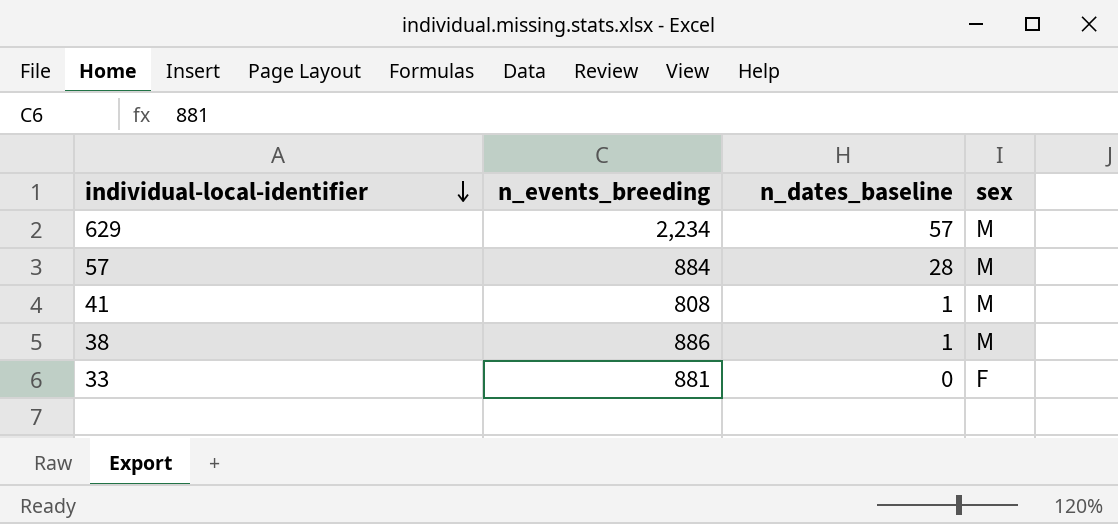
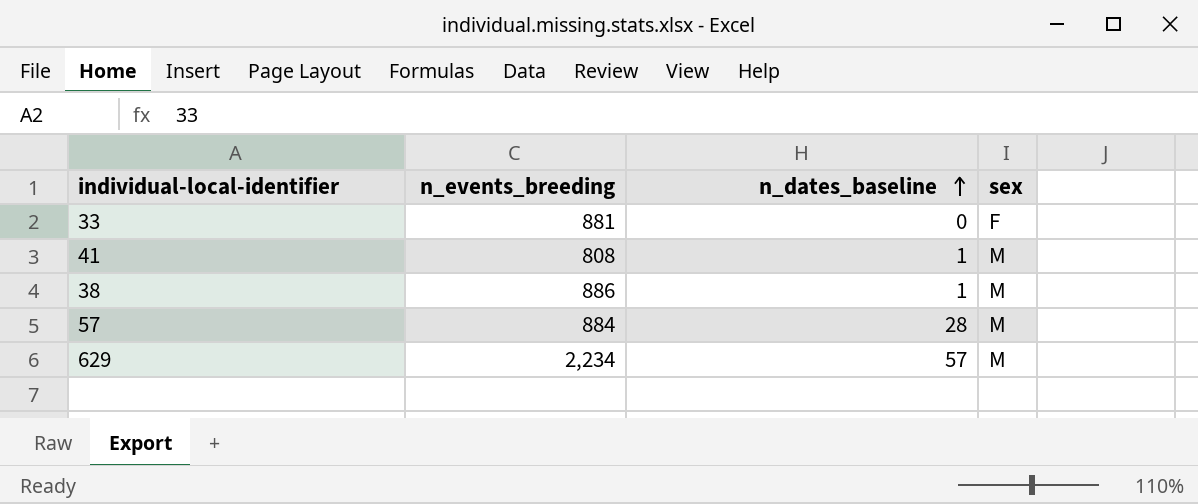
row order: individual-local-identifier descending -> n_dates_baseline ascending

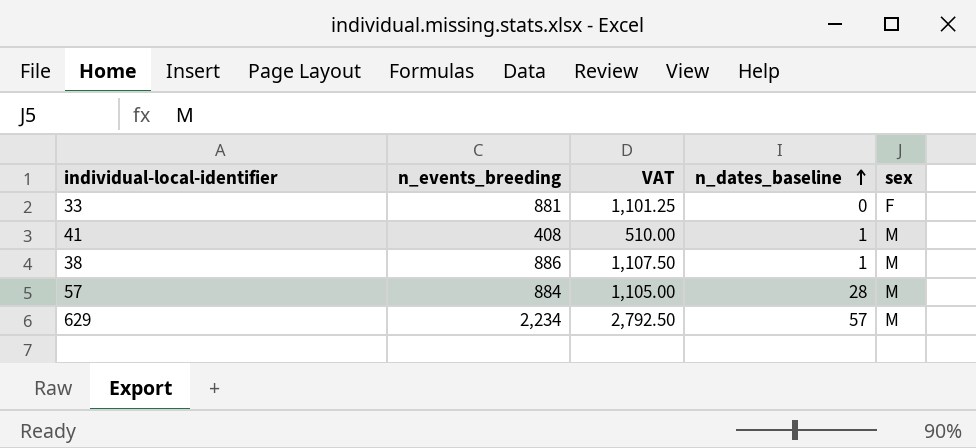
column VAT | formula: none -> [n_events_breeding] * 1.25
41 | n_events_breeding: 808 -> 408

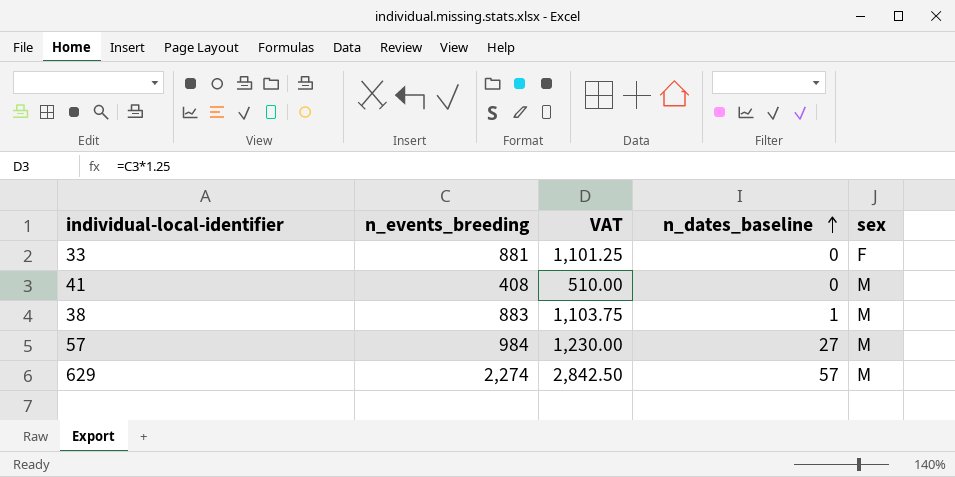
41 | n_dates_baseline: 1 -> 0
38 | n_events_breeding: 886 -> 883
38 | VAT: 1,107.50 -> 1,103.75
57 | n_events_breeding: 884 -> 984
57 | VAT: 1,105.00 -> 1,230.00
57 | n_dates_baseline: 28 -> 27
629 | n_events_breeding: 2,234 -> 2,274
629 | VAT: 2,792.50 -> 2,842.50

